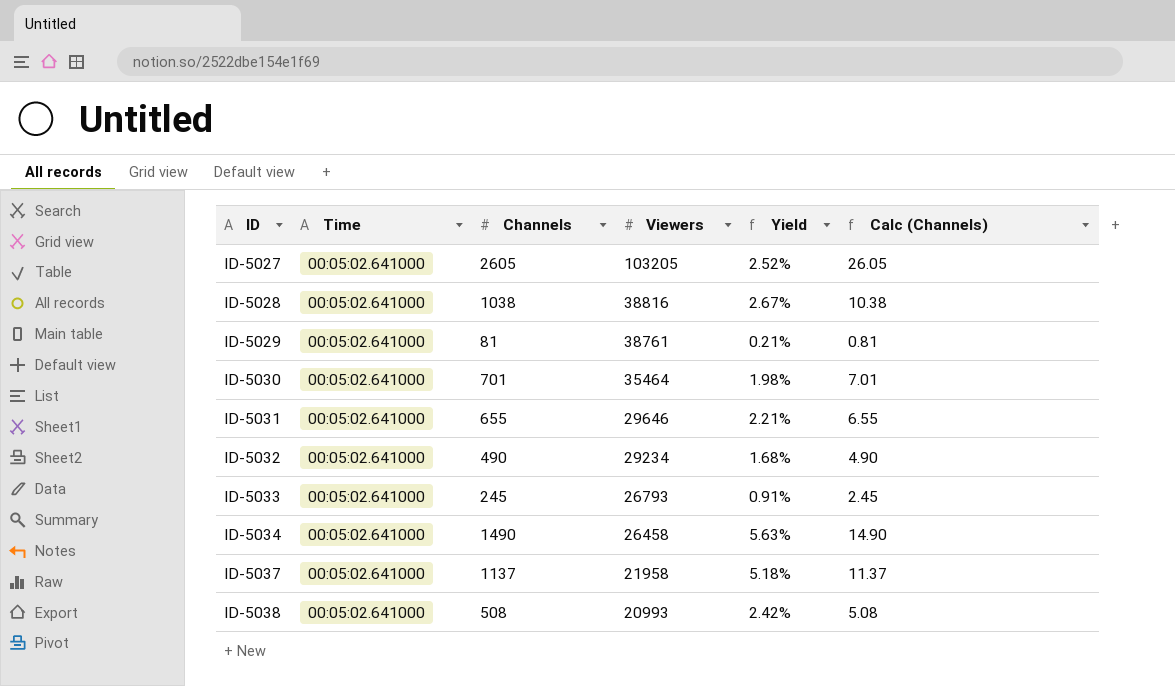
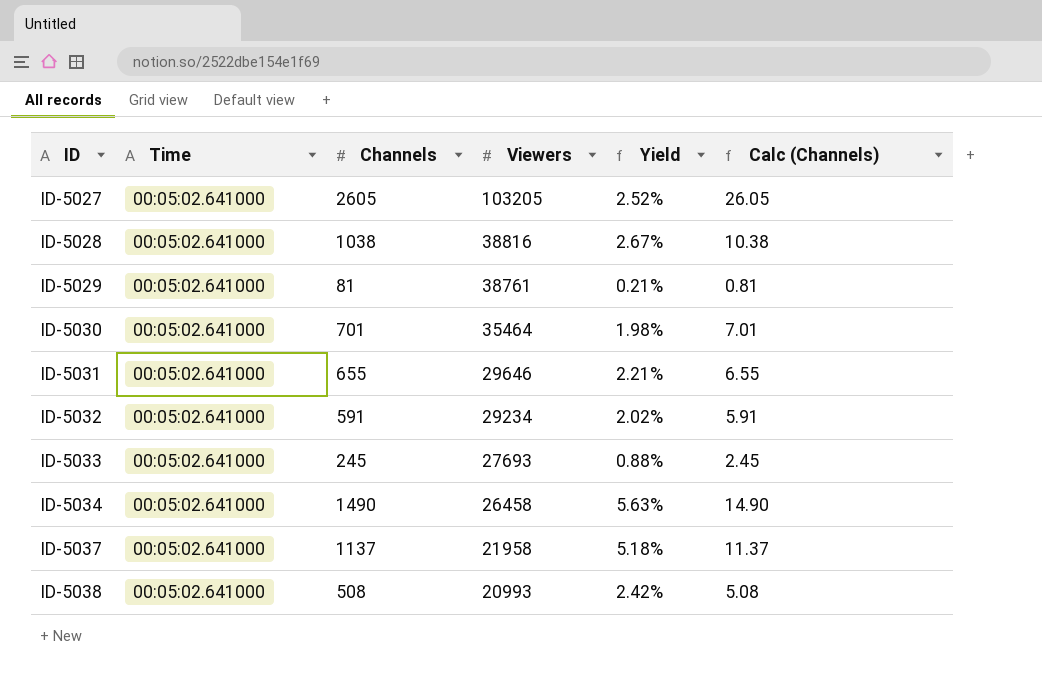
ID-5032 | Channels: 490 -> 591
ID-5032 | Yield: 1.68% -> 2.02%
ID-5032 | Calc (Channels): 4.90 -> 5.91
ID-5033 | Viewers: 26793 -> 27693
ID-5033 | Yield: 0.91% -> 0.88%

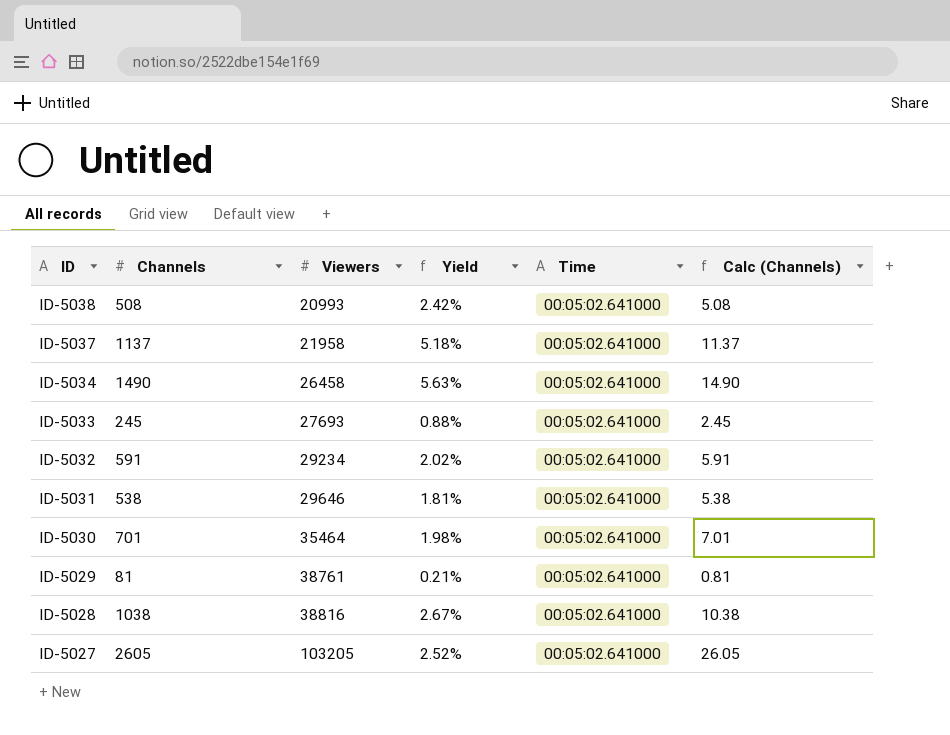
row order: ID ascending -> ID descending
column Time | position: 2 -> 5
ID-5031 | Channels: 655 -> 538
ID-5031 | Yield: 2.21% -> 1.81%
ID-5031 | Calc (Channels): 6.55 -> 5.38

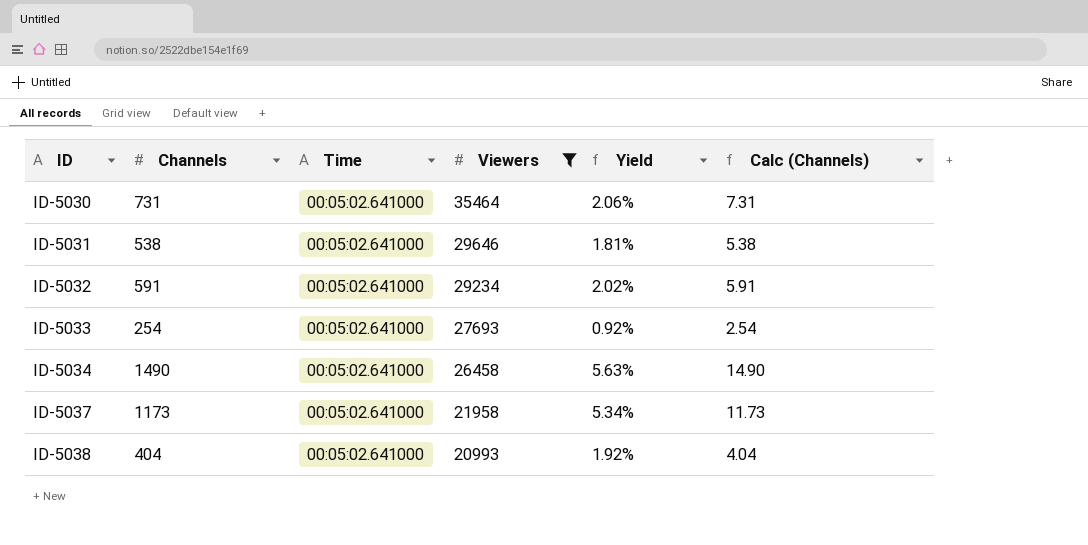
filter: none -> Viewers <= 35464
row order: ID descending -> ID ascending
column Time | position: 5 -> 3
ID-5030 | Channels: 701 -> 731
ID-5030 | Yield: 1.98% -> 2.06%
ID-5030 | Calc (Channels): 7.01 -> 7.31
ID-5033 | Channels: 245 -> 254
ID-5033 | Yield: 0.88% -> 0.92%
ID-5033 | Calc (Channels): 2.45 -> 2.54
ID-5037 | Channels: 1137 -> 1173
ID-5037 | Yield: 5.18% -> 5.34%
ID-5037 | Calc (Channels): 11.37 -> 11.73
ID-5038 | Channels: 508 -> 404
ID-5038 | Yield: 2.42% -> 1.92%
ID-5038 | Calc (Channels): 5.08 -> 4.04

